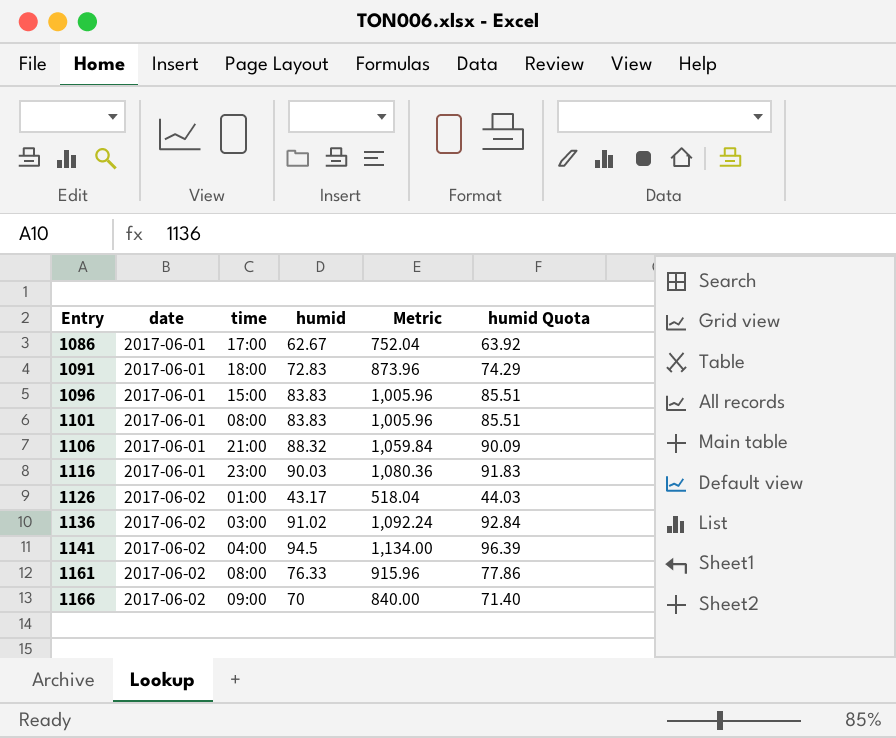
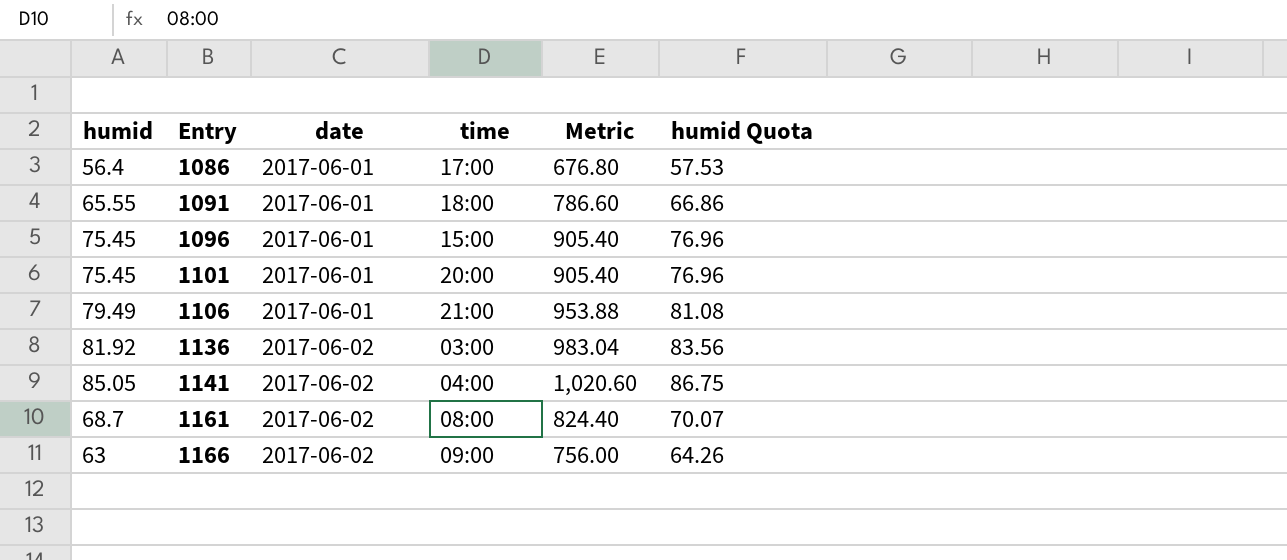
column humid | position: 4 -> 1
row 1116: 2017-06-01 | 23:00 | 90.03 | 1,080.36 | 91.83 -> none
row 1126: 2017-06-02 | 01:00 | 43.17 | 518.04 | 44.03 -> none
1086 | humid: 62.67 -> 56.4
1086 | Metric: 752.04 -> 676.80
1086 | humid Quota: 63.92 -> 57.53
1091 | humid: 72.83 -> 65.55
1091 | Metric: 873.96 -> 786.60
1091 | humid Quota: 74.29 -> 66.86
1096 | humid: 83.83 -> 75.45
1096 | Metric: 1,005.96 -> 905.40
1096 | humid Quota: 85.51 -> 76.96
1101 | humid: 83.83 -> 75.45
1101 | time: 08:00 -> 20:00
1101 | Metric: 1,005.96 -> 905.40
1101 | humid Quota: 85.51 -> 76.96
1106 | humid: 88.32 -> 79.49
1106 | Metric: 1,059.84 -> 953.88
1106 | humid Quota: 90.09 -> 81.08
1136 | humid: 91.02 -> 81.92
1136 | Metric: 1,092.24 -> 983.04
1136 | humid Quota: 92.84 -> 83.56
1141 | humid: 94.5 -> 85.05
1141 | Metric: 1,134.00 -> 1,020.60
1141 | humid Quota: 96.39 -> 86.75
1161 | humid: 76.33 -> 68.7
1161 | Metric: 915.96 -> 824.40
1161 | humid Quota: 77.86 -> 70.07
1166 | humid: 70 -> 63
1166 | Metric: 840.00 -> 756.00
1166 | humid Quota: 71.40 -> 64.26

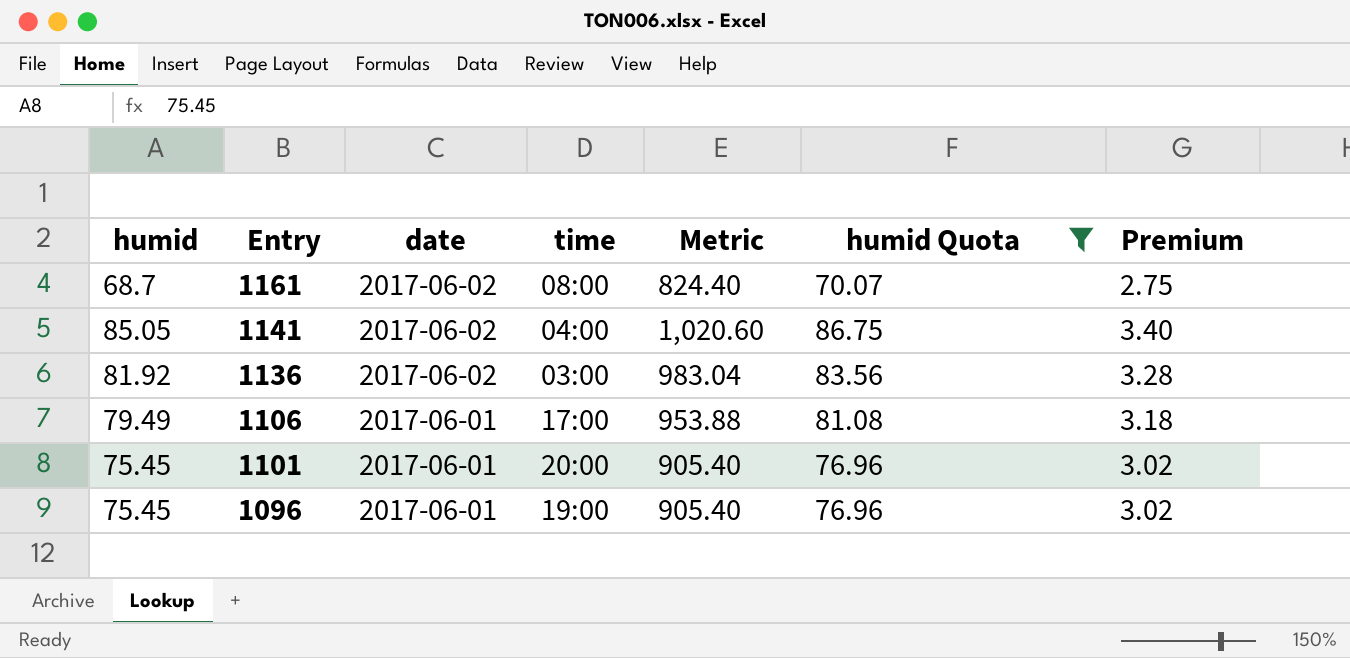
filter: none -> humid Quota >= 70.07
row order: Entry ascending -> Entry descending
column Premium | formula: none -> [humid] * 0.04
1106 | time: 21:00 -> 17:00
1096 | time: 15:00 -> 19:00

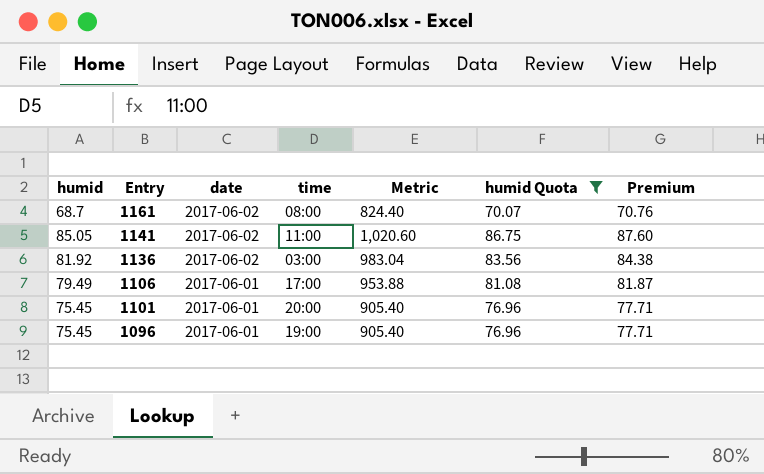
column Premium | formula: [humid] * 0.04 -> [humid] * 1.03
1141 | time: 04:00 -> 11:00

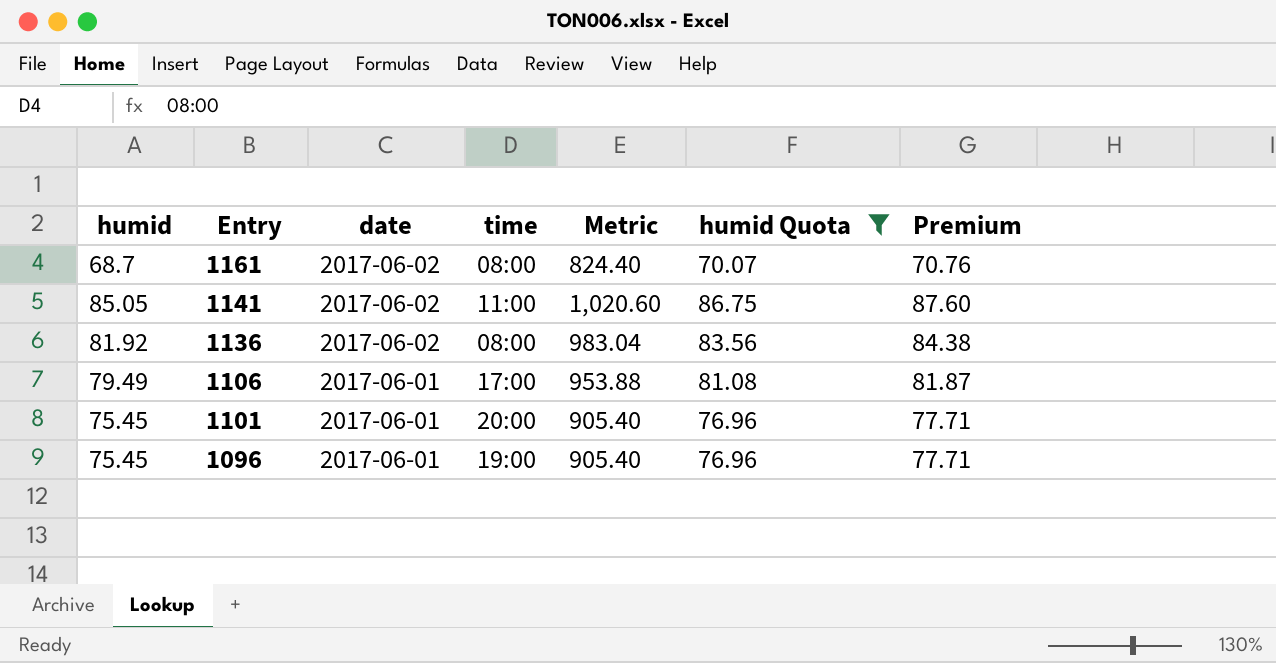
1136 | time: 03:00 -> 08:00

